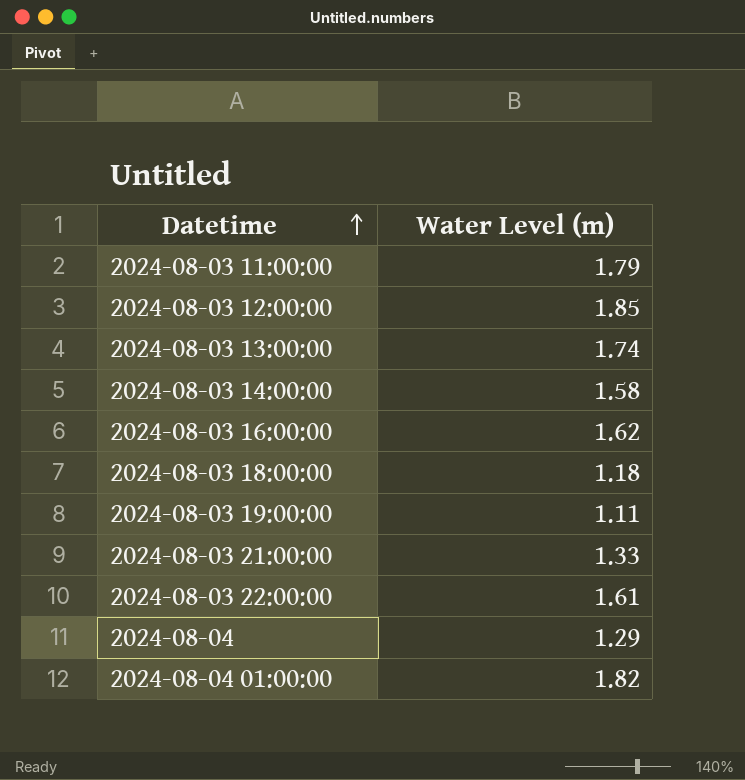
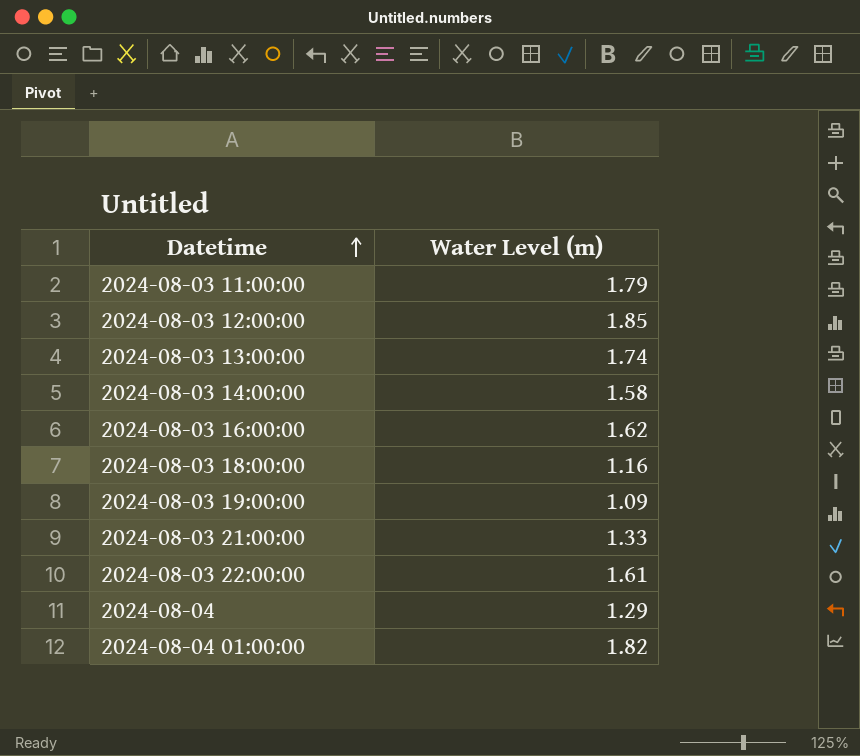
2024-08-03 18:00:00 | Water Level (m): 1.18 -> 1.16
2024-08-03 19:00:00 | Water Level (m): 1.11 -> 1.09

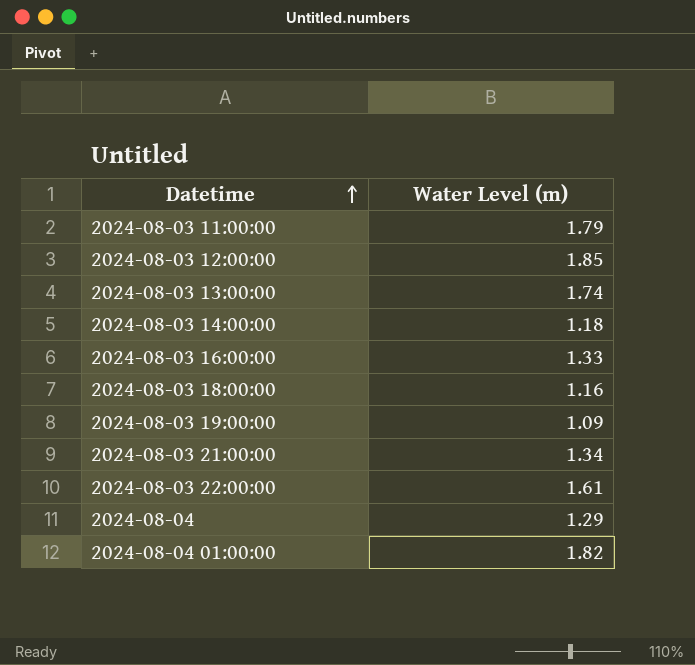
2024-08-03 14:00:00 | Water Level (m): 1.58 -> 1.18
2024-08-03 16:00:00 | Water Level (m): 1.62 -> 1.33
2024-08-03 21:00:00 | Water Level (m): 1.33 -> 1.34

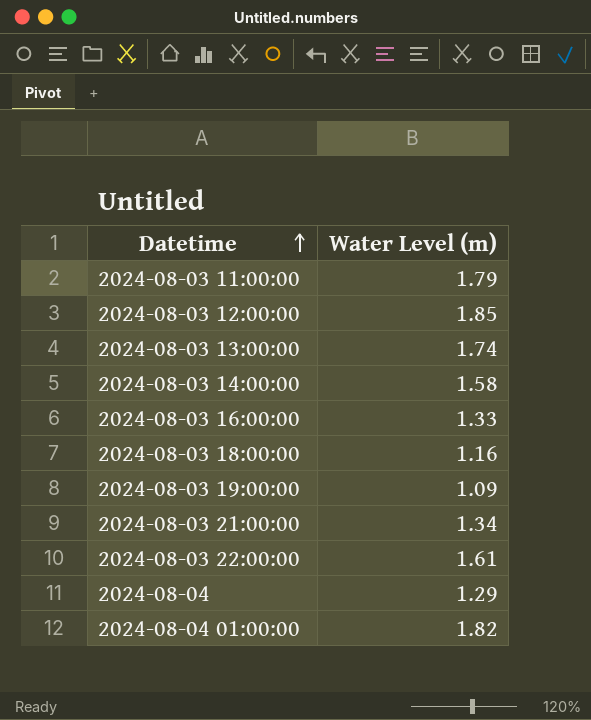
2024-08-03 14:00:00 | Water Level (m): 1.18 -> 1.58

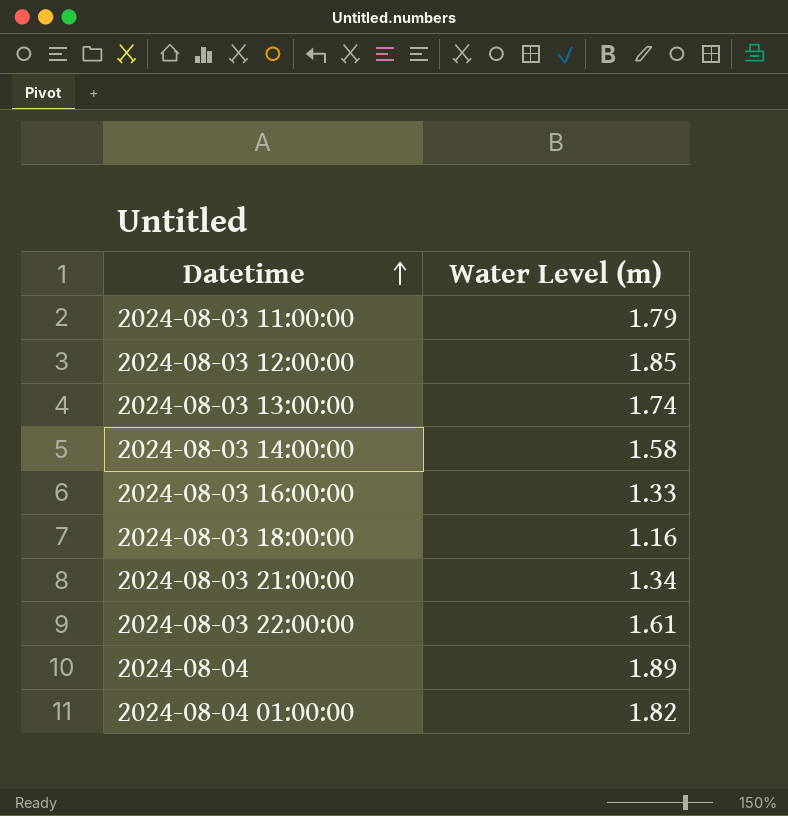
row 2024-08-03 19:00:00: 1.09 -> none
2024-08-04 | Water Level (m): 1.29 -> 1.89

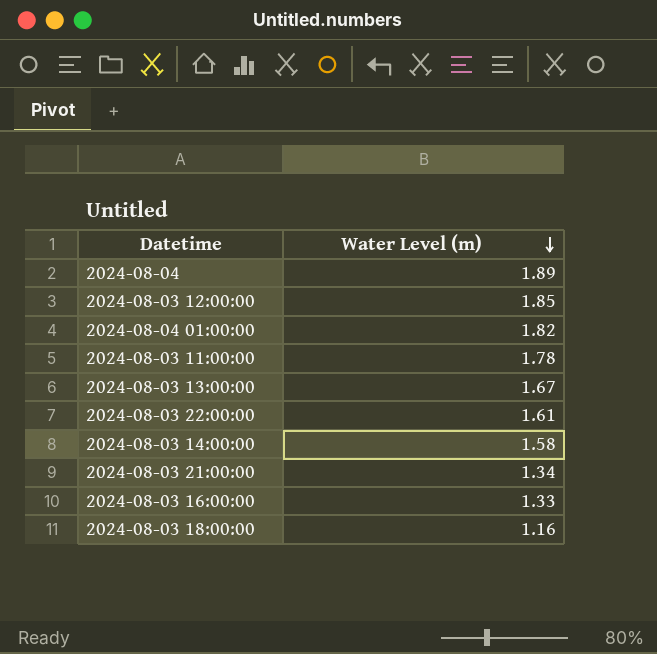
row order: Datetime ascending -> Water Level (m) descending
2024-08-03 11:00:00 | Water Level (m): 1.79 -> 1.78
2024-08-03 13:00:00 | Water Level (m): 1.74 -> 1.67

